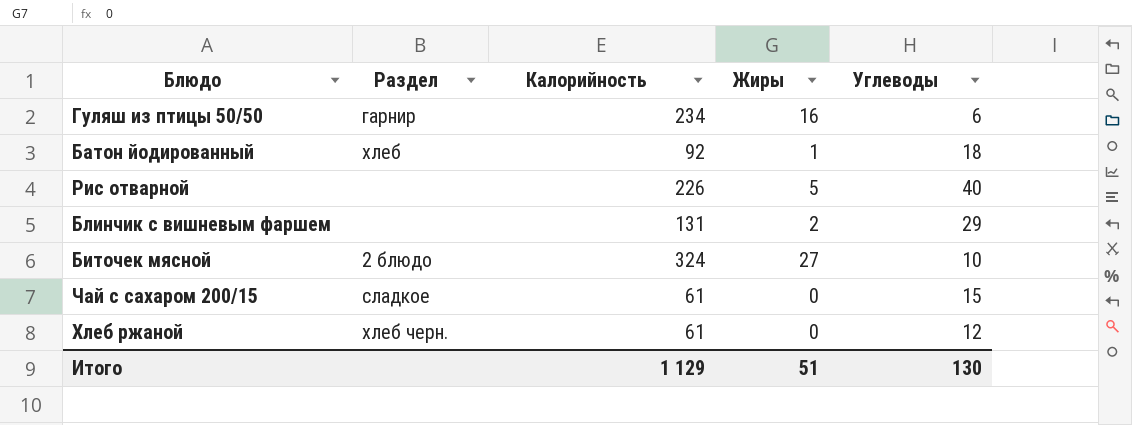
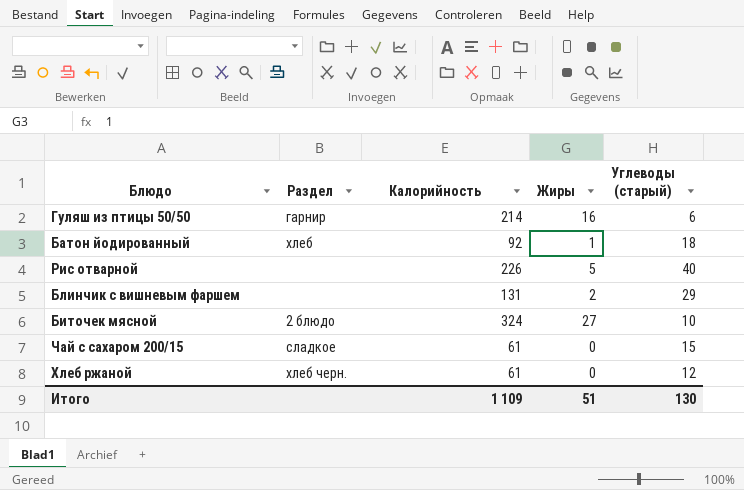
column name: Углеводы -> Углеводы (старый)
Гуляш из птицы 50/50 | Калорийность: 234 -> 214
Итого | Калорийность: 1 129 -> 1 109

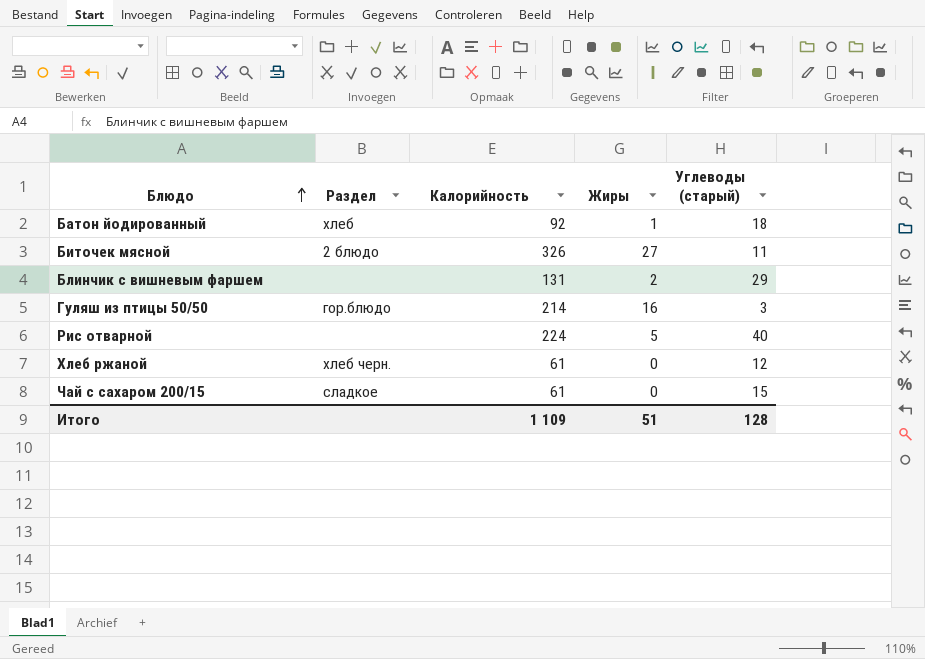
row order: none -> Блюдо ascending
Биточек мясной | Калорийность: 324 -> 326
Биточек мясной | Углеводы (старый): 10 -> 11
Гуляш из птицы 50/50 | Раздел: гарнир -> гор.блюдо
Гуляш из птицы 50/50 | Углеводы (старый): 6 -> 3
Рис отварной | Калорийность: 226 -> 224
Итого | Углеводы (старый): 130 -> 128

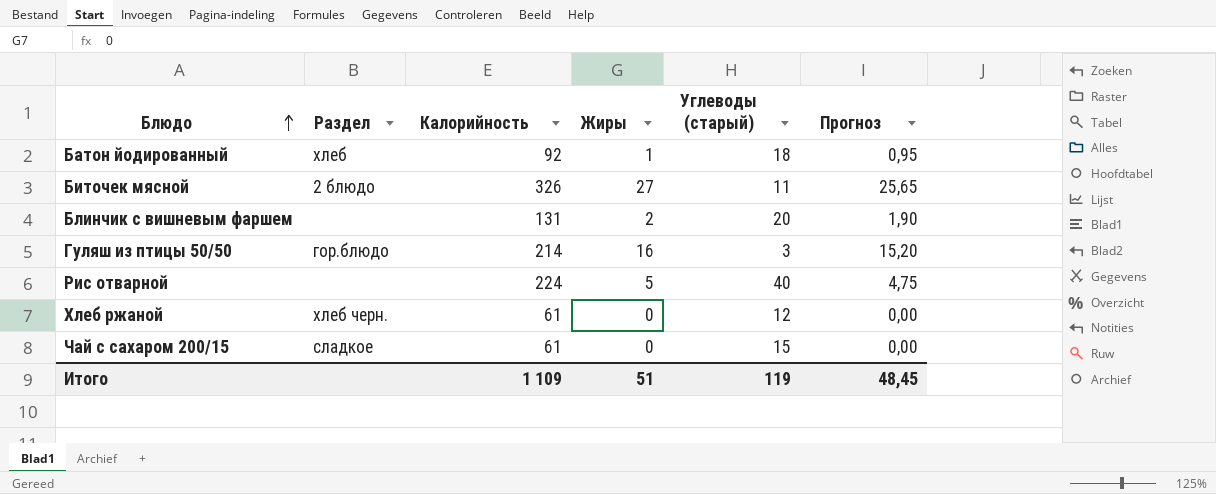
column Прогноз | formula: none -> [Жиры] * 0,95
Блинчик с вишневым фаршем | Углеводы (старый): 29 -> 20
Итого | Углеводы (старый): 128 -> 119

